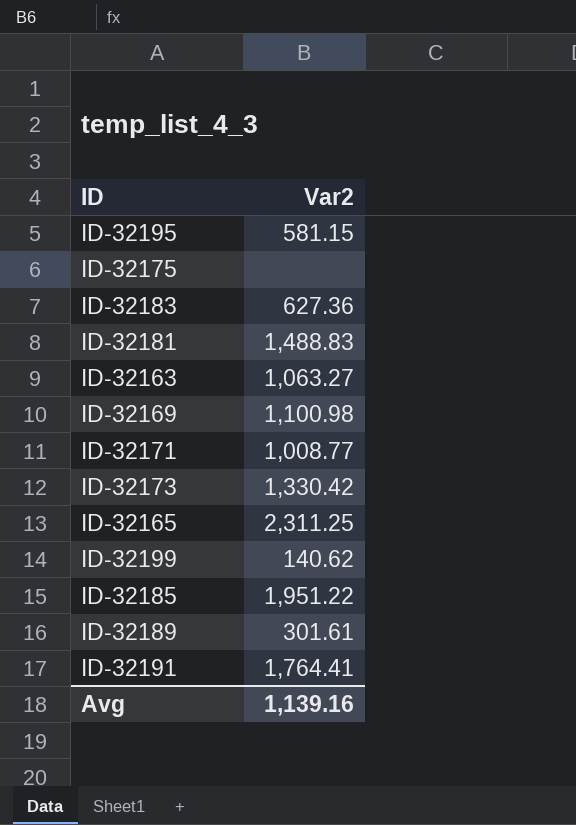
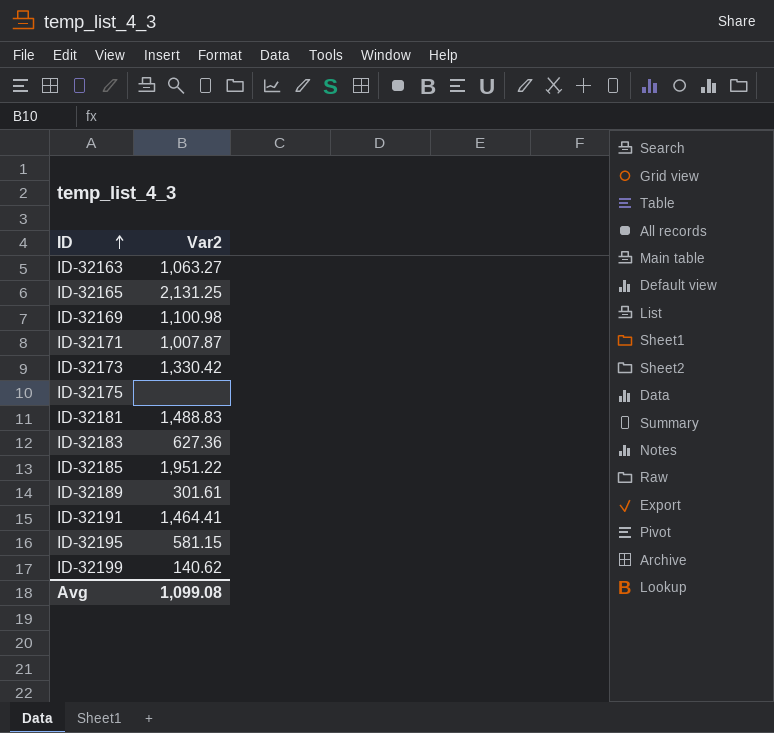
row order: none -> ID ascending
ID-32165 | Var2: 2,311.25 -> 2,131.25
ID-32171 | Var2: 1,008.77 -> 1,007.87
ID-32191 | Var2: 1,764.41 -> 1,464.41
Avg | Var2: 1,139.16 -> 1,099.08

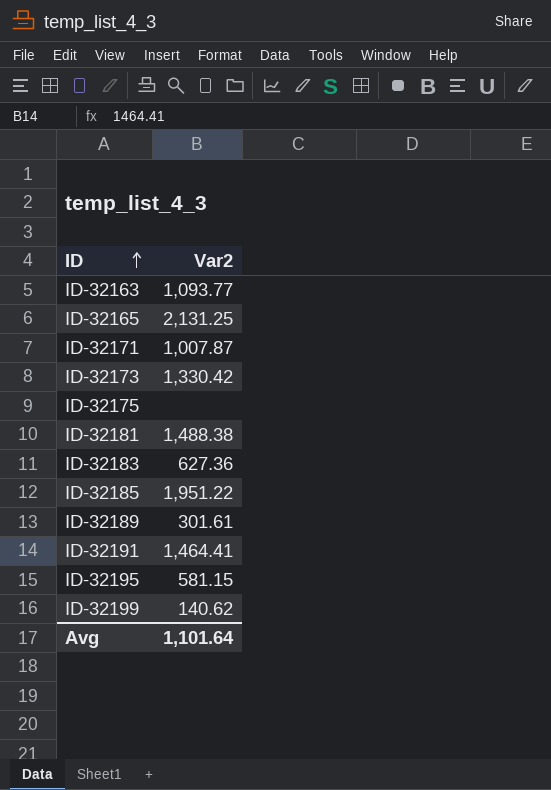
row ID-32169: 1,100.98 -> none
ID-32163 | Var2: 1,063.27 -> 1,093.77
ID-32181 | Var2: 1,488.83 -> 1,488.38
Avg | Var2: 1,099.08 -> 1,101.64

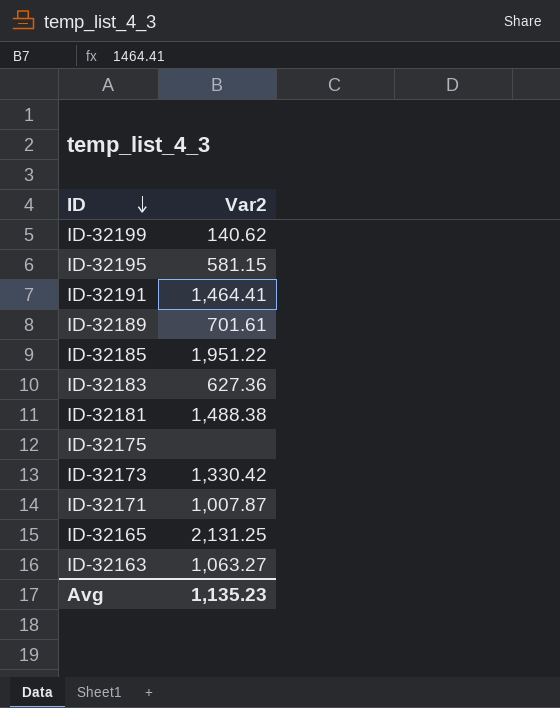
row order: ID ascending -> ID descending
ID-32189 | Var2: 301.61 -> 701.61
ID-32163 | Var2: 1,093.77 -> 1,063.27
Avg | Var2: 1,101.64 -> 1,135.23

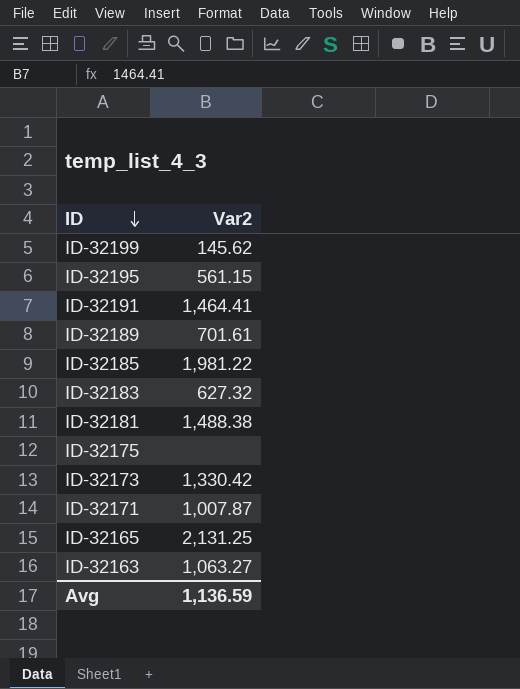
ID-32199 | Var2: 140.62 -> 145.62
ID-32195 | Var2: 581.15 -> 561.15
ID-32185 | Var2: 1,951.22 -> 1,981.22
ID-32183 | Var2: 627.36 -> 627.32
Avg | Var2: 1,135.23 -> 1,136.59

